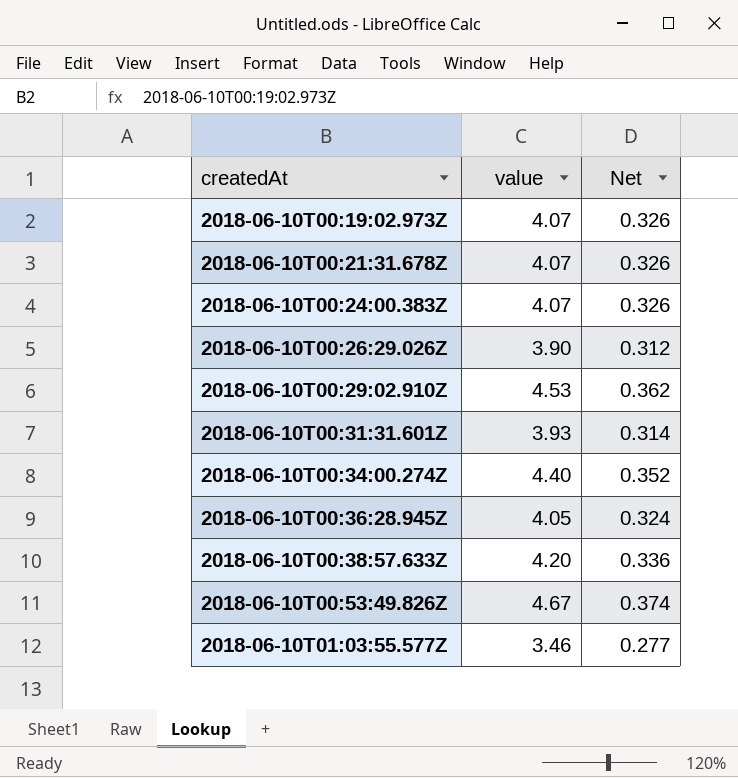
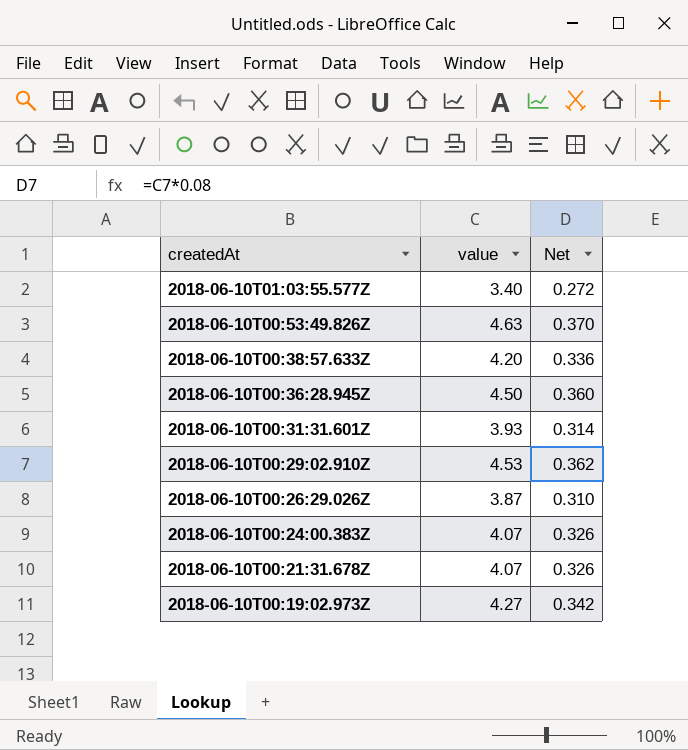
row order: createdAt ascending -> createdAt descending
row 2018-06-10T00:34:00.274Z: 4.40 | 0.352 -> none
2018-06-10T01:03:55.577Z | value: 3.46 -> 3.40
2018-06-10T01:03:55.577Z | Net: 0.277 -> 0.272
2018-06-10T00:53:49.826Z | value: 4.67 -> 4.63
2018-06-10T00:53:49.826Z | Net: 0.374 -> 0.370
2018-06-10T00:36:28.945Z | value: 4.05 -> 4.50
2018-06-10T00:36:28.945Z | Net: 0.324 -> 0.360
2018-06-10T00:26:29.026Z | value: 3.90 -> 3.87
2018-06-10T00:26:29.026Z | Net: 0.312 -> 0.310
2018-06-10T00:19:02.973Z | value: 4.07 -> 4.27
2018-06-10T00:19:02.973Z | Net: 0.326 -> 0.342

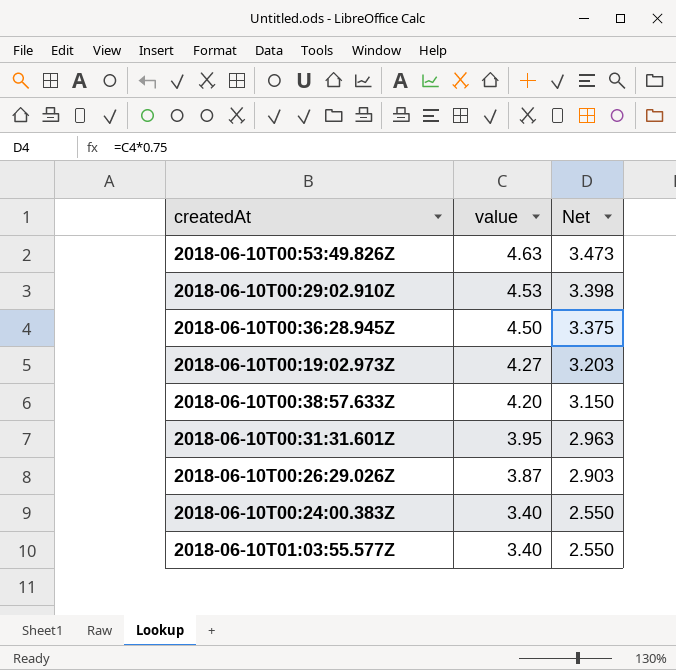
row order: createdAt descending -> value descending
column Net | formula: [value] * 0.08 -> [value] * 0.75
row 2018-06-10T00:21:31.678Z: 4.07 | 0.326 -> none
2018-06-10T00:31:31.601Z | value: 3.93 -> 3.95
2018-06-10T00:24:00.383Z | value: 4.07 -> 3.40

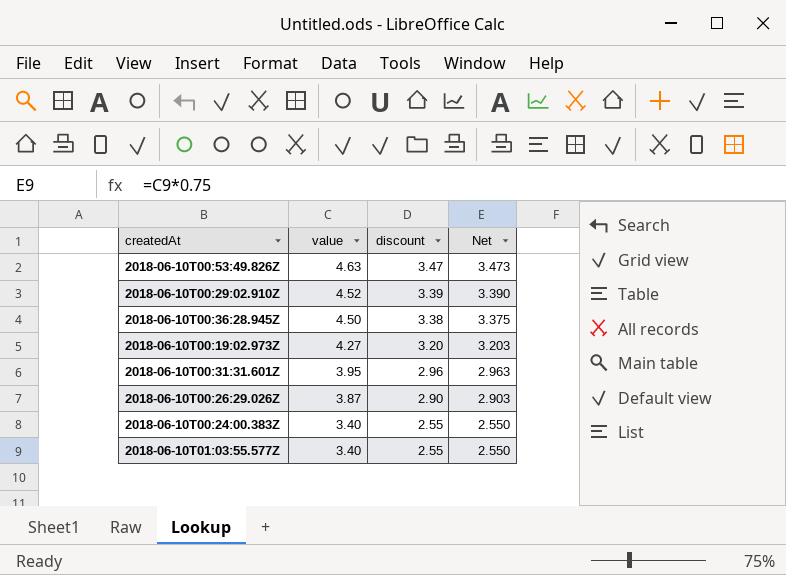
column discount | formula: none -> [value] * 0.75
row 2018-06-10T00:38:57.633Z: 4.20 | 3.150 -> none
2018-06-10T00:29:02.910Z | value: 4.53 -> 4.52
2018-06-10T00:29:02.910Z | Net: 3.398 -> 3.390

